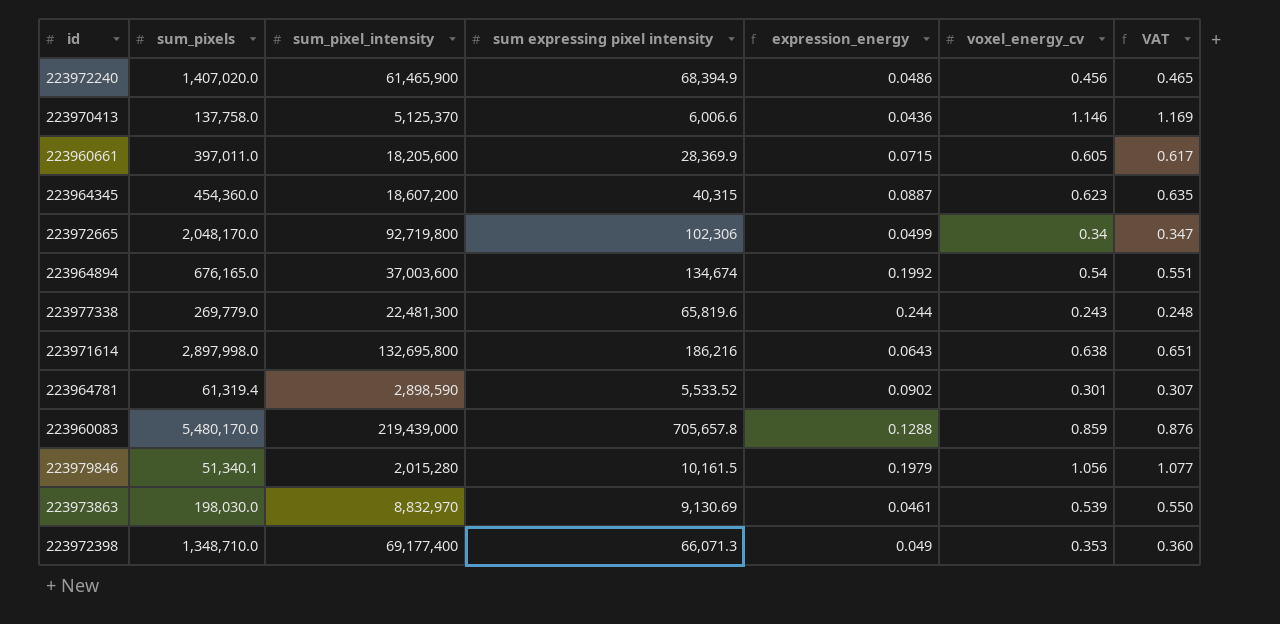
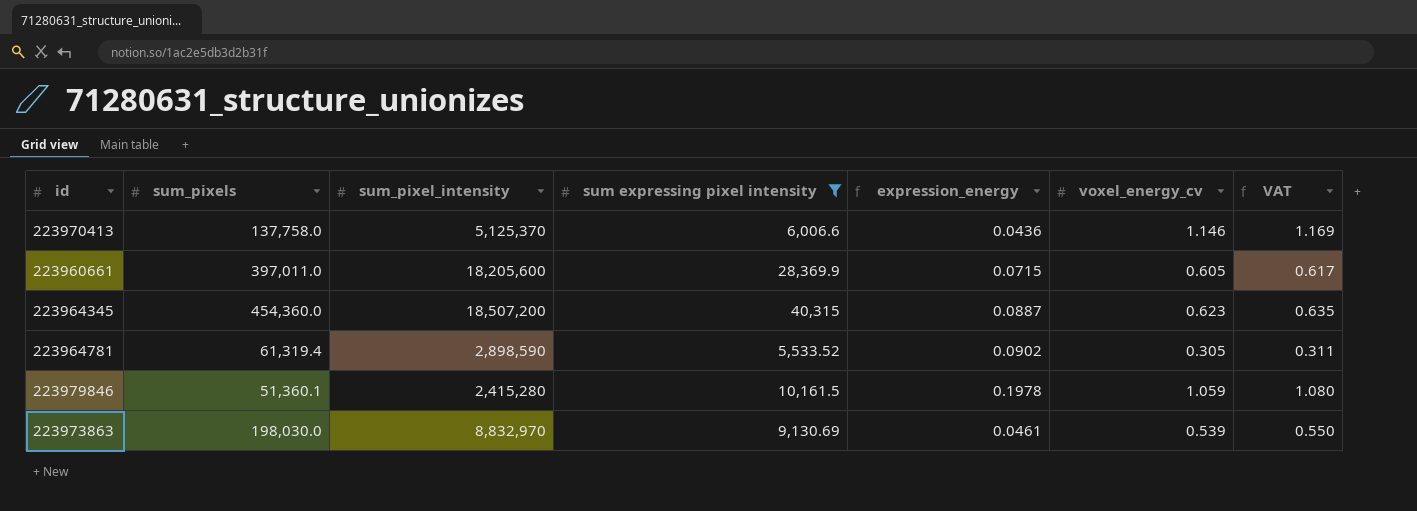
filter: none -> sum expressing pixel intensity <= 40,315
223964345 | sum_pixel_intensity: 18,607,200 -> 18,507,200
223964781 | voxel_energy_cv: 0.301 -> 0.305
223964781 | VAT: 0.307 -> 0.311
223979846 | sum_pixels: 51,340.1 -> 51,360.1
223979846 | sum_pixel_intensity: 2,015,280 -> 2,415,280
223979846 | expression_energy: 0.1979 -> 0.1978
223979846 | voxel_energy_cv: 1.056 -> 1.059
223979846 | VAT: 1.077 -> 1.080

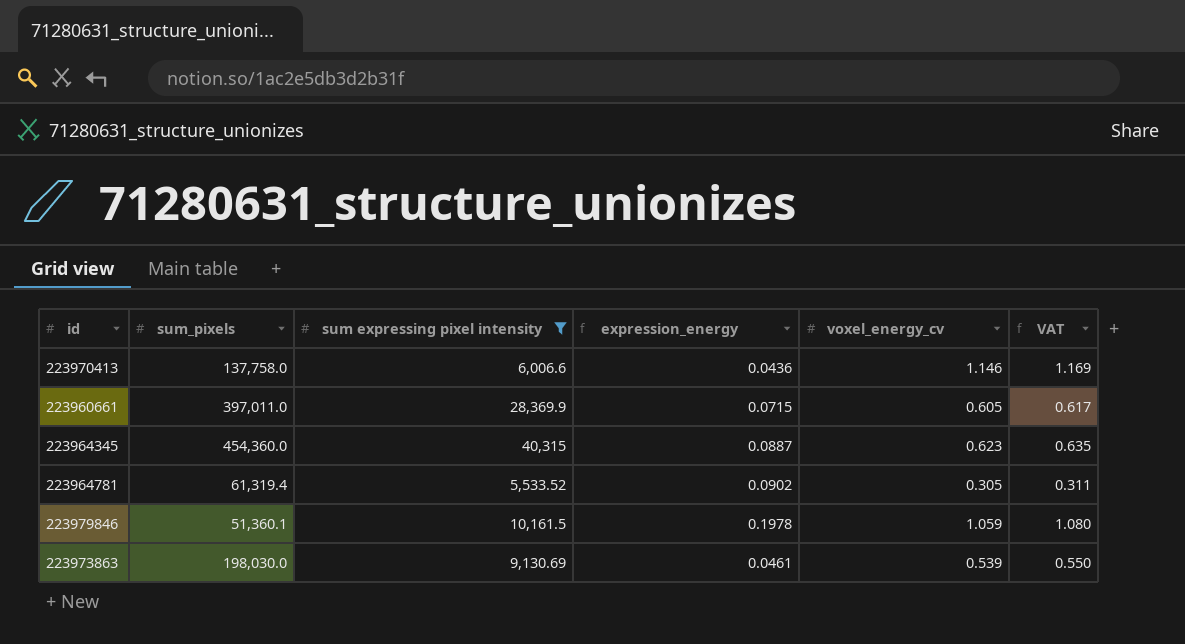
column sum_pixel_intensity | position: 3 -> none

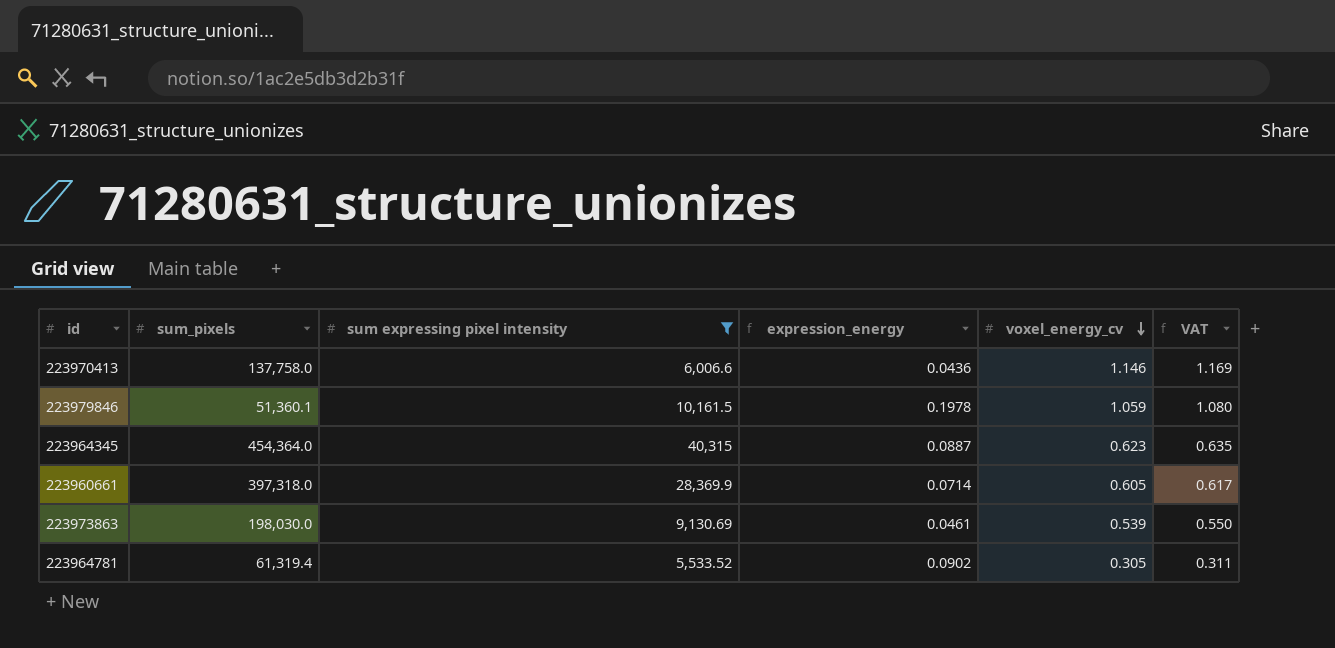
row order: none -> voxel_energy_cv descending
223964345 | sum_pixels: 454,360.0 -> 454,364.0
223960661 | sum_pixels: 397,011.0 -> 397,318.0
223960661 | expression_energy: 0.0715 -> 0.0714

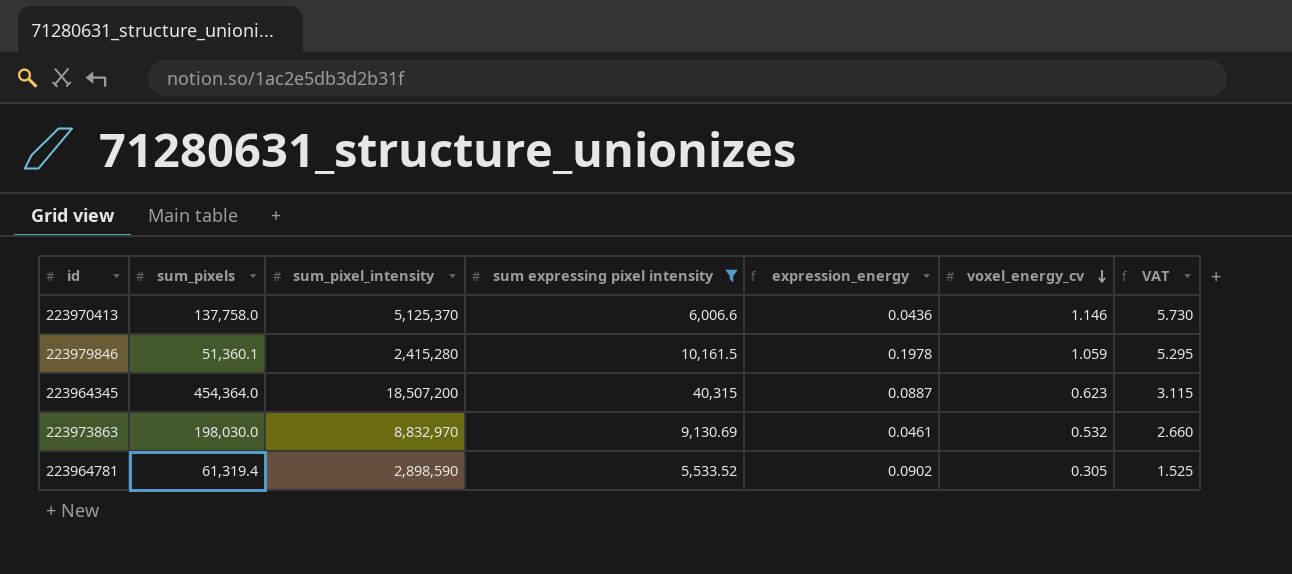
column sum_pixel_intensity | position: none -> 3
column VAT | formula: [voxel_energy_cv] * 1.02 -> [voxel_energy_cv] * 5
row 223960661: 397,318.0 | 28,369.9 | 0.0714 | 0.605 | 0.617 -> none
223973863 | voxel_energy_cv: 0.539 -> 0.532

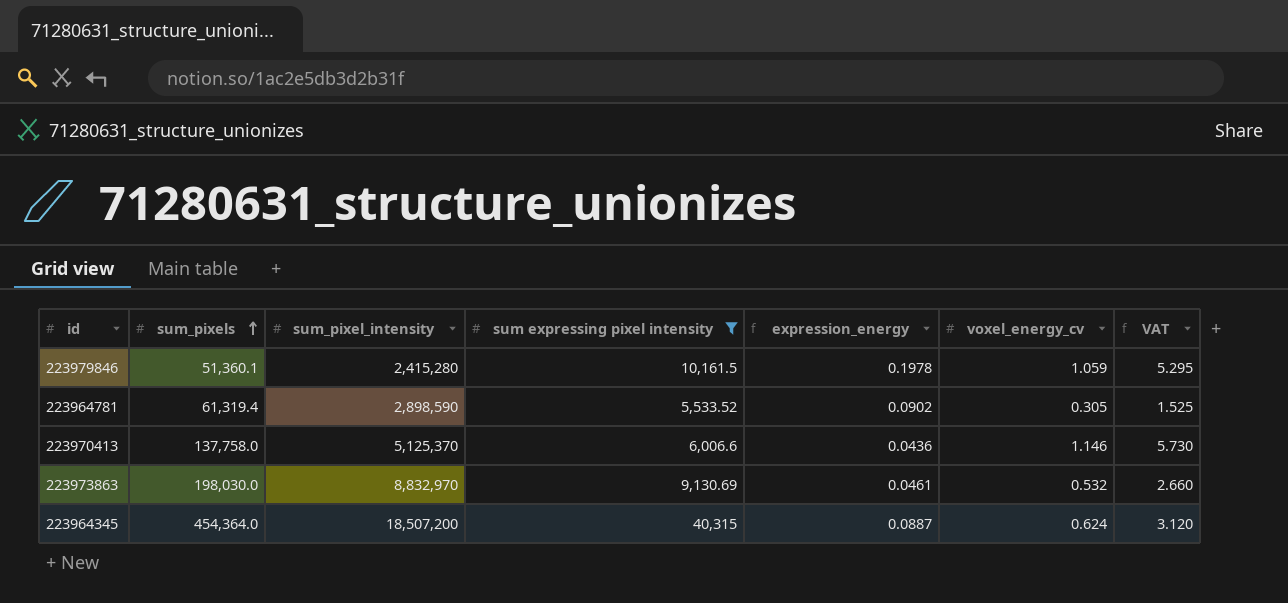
row order: voxel_energy_cv descending -> sum_pixels ascending
223964345 | voxel_energy_cv: 0.623 -> 0.624
223964345 | VAT: 3.115 -> 3.120

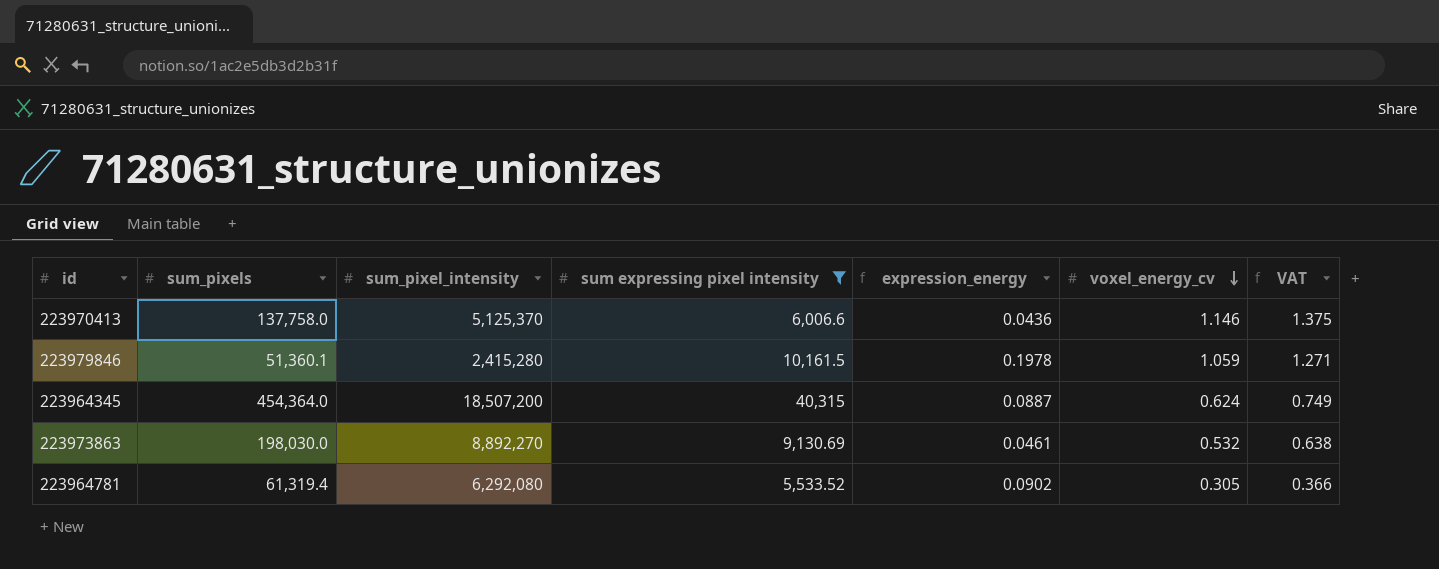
row order: sum_pixels ascending -> voxel_energy_cv descending
column VAT | formula: [voxel_energy_cv] * 5 -> [voxel_energy_cv] * 1.2
223973863 | sum_pixel_intensity: 8,832,970 -> 8,892,270
223964781 | sum_pixel_intensity: 2,898,590 -> 6,292,080

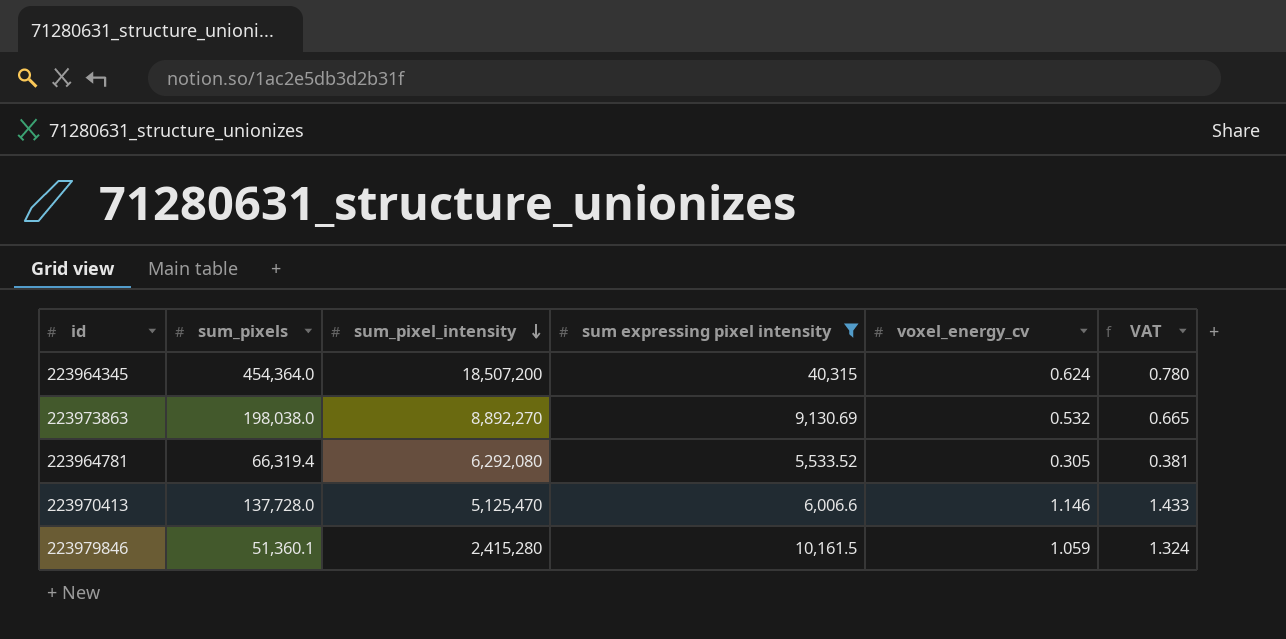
row order: voxel_energy_cv descending -> sum_pixel_intensity descending
column expression_energy | formula: [sum expressing pixel intensity] / [sum_pixels] -> none
column VAT | formula: [voxel_energy_cv] * 1.2 -> [voxel_energy_cv] * 1.25
223973863 | sum_pixels: 198,030.0 -> 198,038.0
223964781 | sum_pixels: 61,319.4 -> 66,319.4
223970413 | sum_pixels: 137,758.0 -> 137,728.0
223970413 | sum_pixel_intensity: 5,125,370 -> 5,125,470

